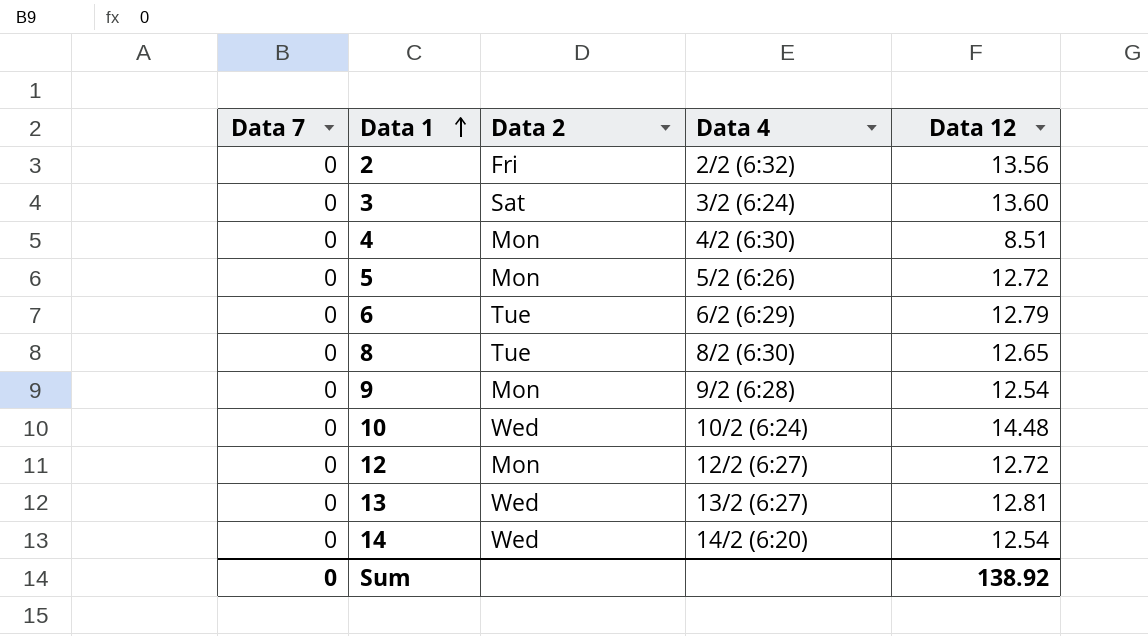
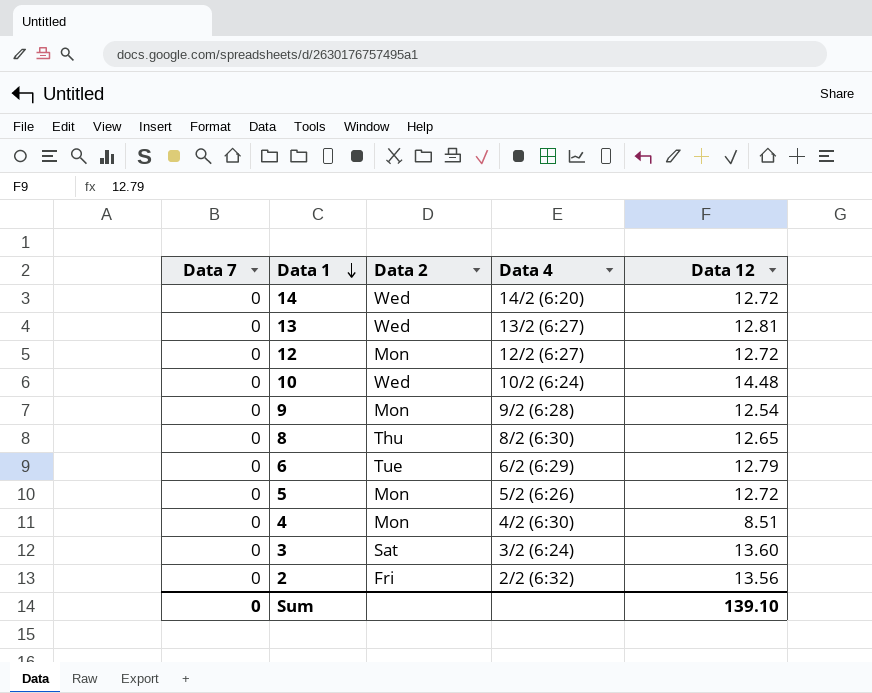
row order: Data 1 ascending -> Data 1 descending
14 | Data 12: 12.54 -> 12.72
8 | Data 2: Tue -> Thu
Sum | Data 12: 138.92 -> 139.10

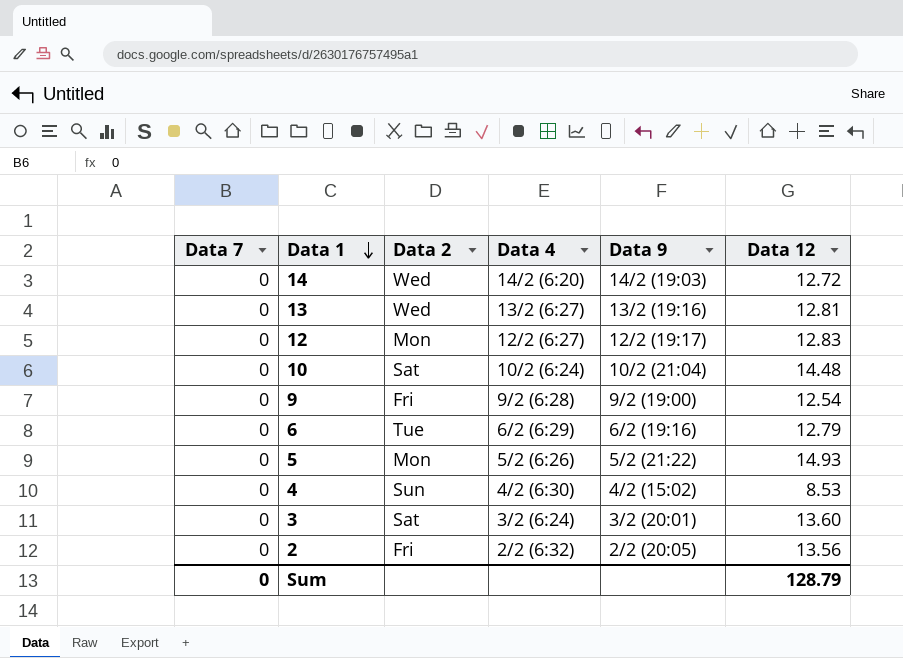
column Data 9 | position: none -> 5
row 8: 0 | Thu | 8/2 (6:30) | 12.65 -> none
12 | Data 12: 12.72 -> 12.83
10 | Data 2: Wed -> Sat
9 | Data 2: Mon -> Fri
5 | Data 12: 12.72 -> 14.93
4 | Data 2: Mon -> Sun
4 | Data 12: 8.51 -> 8.53
Sum | Data 12: 139.10 -> 128.79

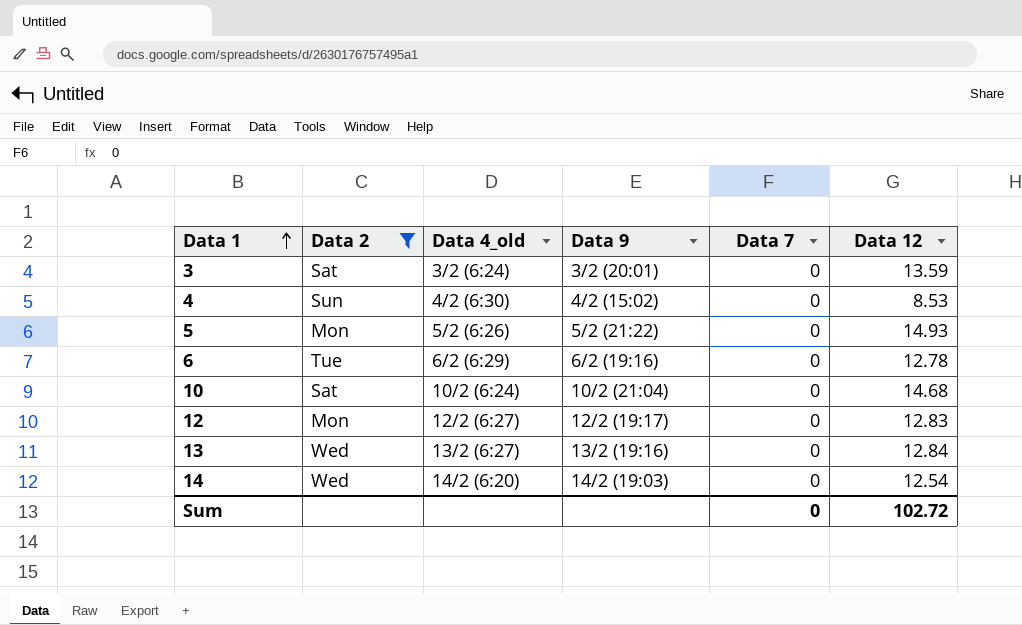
filter: none -> Data 2 != Fri
row order: Data 1 descending -> Data 1 ascending
column name: Data 4 -> Data 4_old
column Data 7 | position: 1 -> 5
3 | Data 12: 13.60 -> 13.59
6 | Data 12: 12.79 -> 12.78
10 | Data 12: 14.48 -> 14.68
13 | Data 12: 12.81 -> 12.84
14 | Data 12: 12.72 -> 12.54
Sum | Data 12: 128.79 -> 102.72

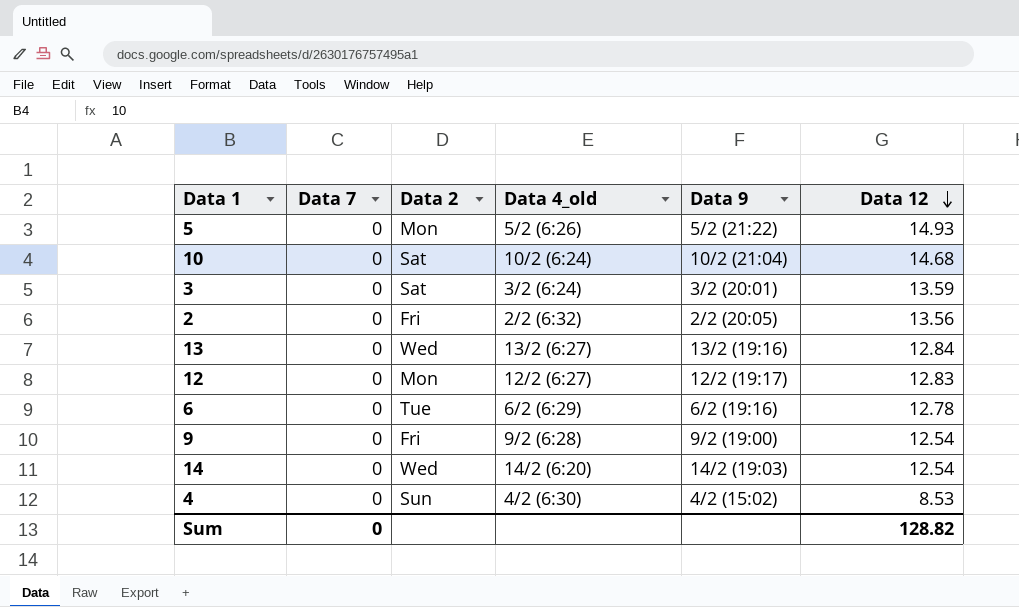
filter: Data 2 != Fri -> none
row order: Data 1 ascending -> Data 12 descending
column Data 7 | position: 5 -> 2
Sum | Data 12: 102.72 -> 128.82

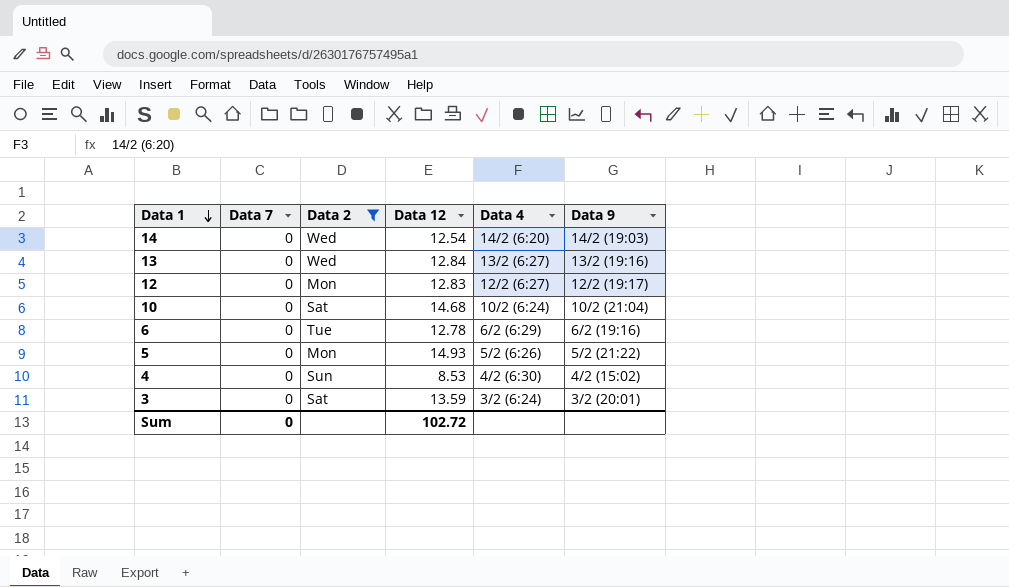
filter: none -> Data 2 != Fri
row order: Data 12 descending -> Data 1 descending
column Data 12 | position: 6 -> 4
column name: Data 4_old -> Data 4
Sum | Data 12: 128.82 -> 102.72

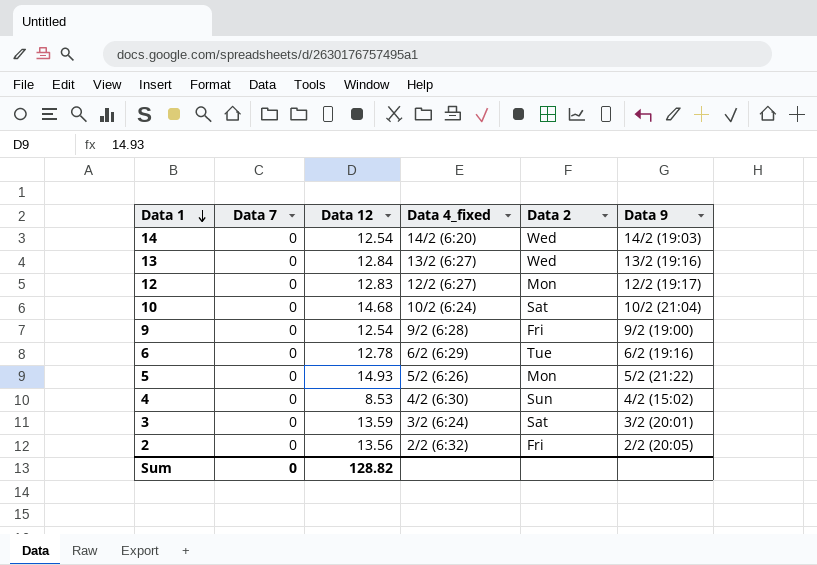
filter: Data 2 != Fri -> none
column name: Data 4 -> Data 4_fixed
column Data 2 | position: 3 -> 5
Sum | Data 12: 102.72 -> 128.82

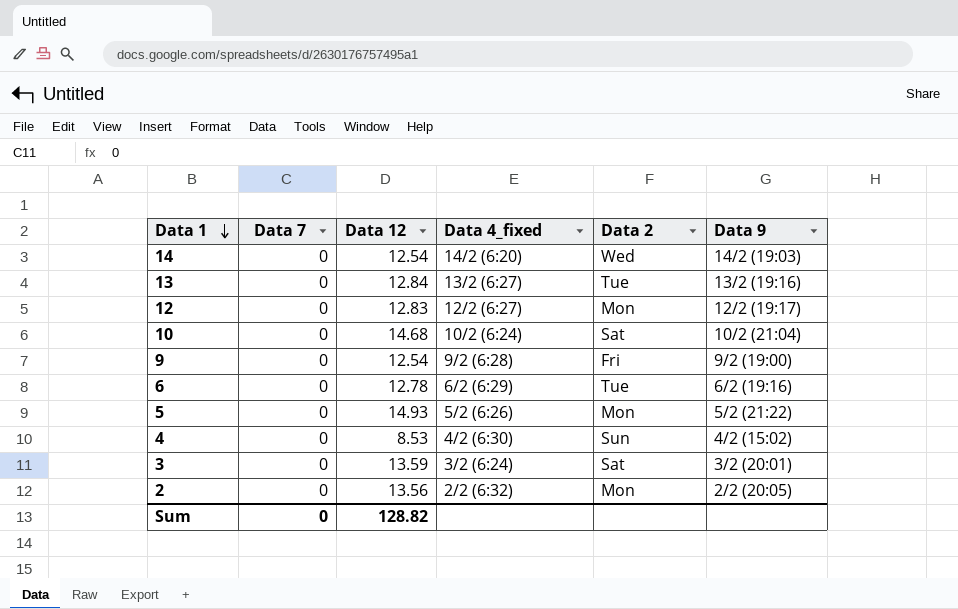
13 | Data 2: Wed -> Tue
2 | Data 2: Fri -> Mon

